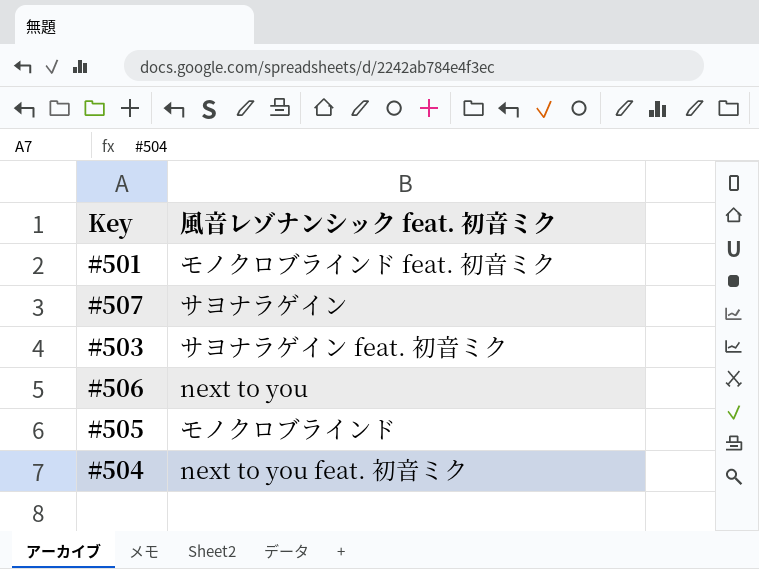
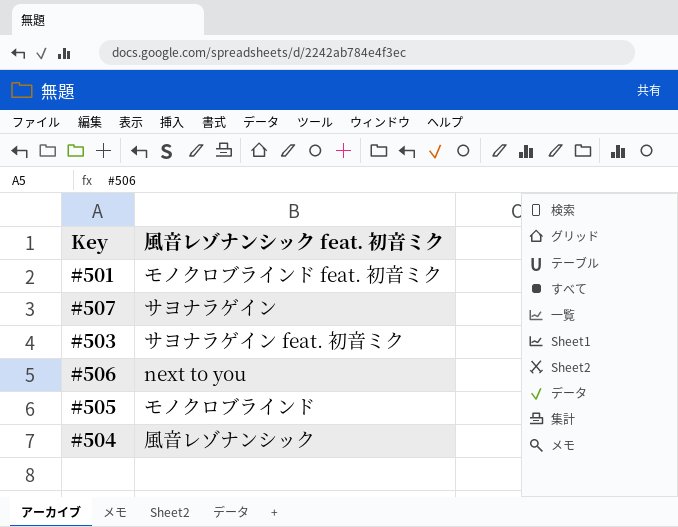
#504 | 風音レゾナンシック feat. 初音ミク: next to you feat. 初音ミク -> 風音レゾナンシック

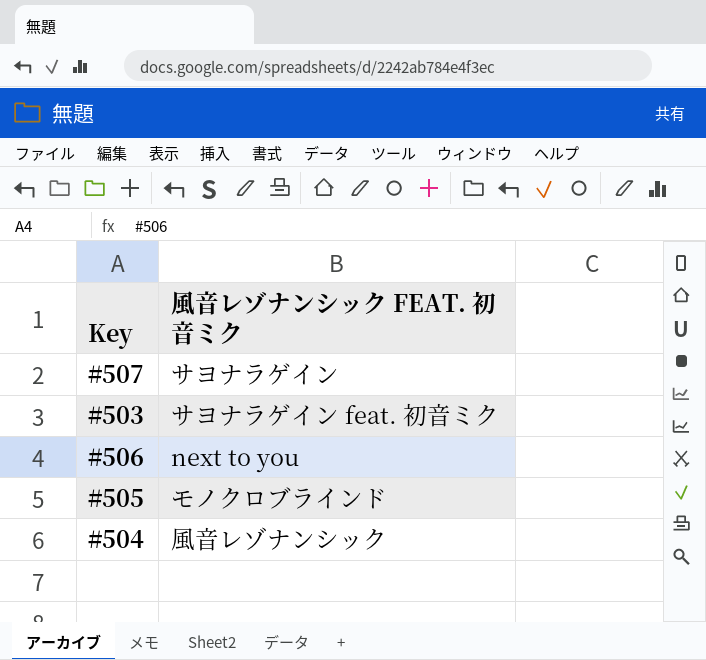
column name: 風音レゾナンシック feat. 初音ミク -> 風音レゾナンシック FEAT. 初音ミク
row #501: モノクロブラインド feat. 初音ミク -> none

